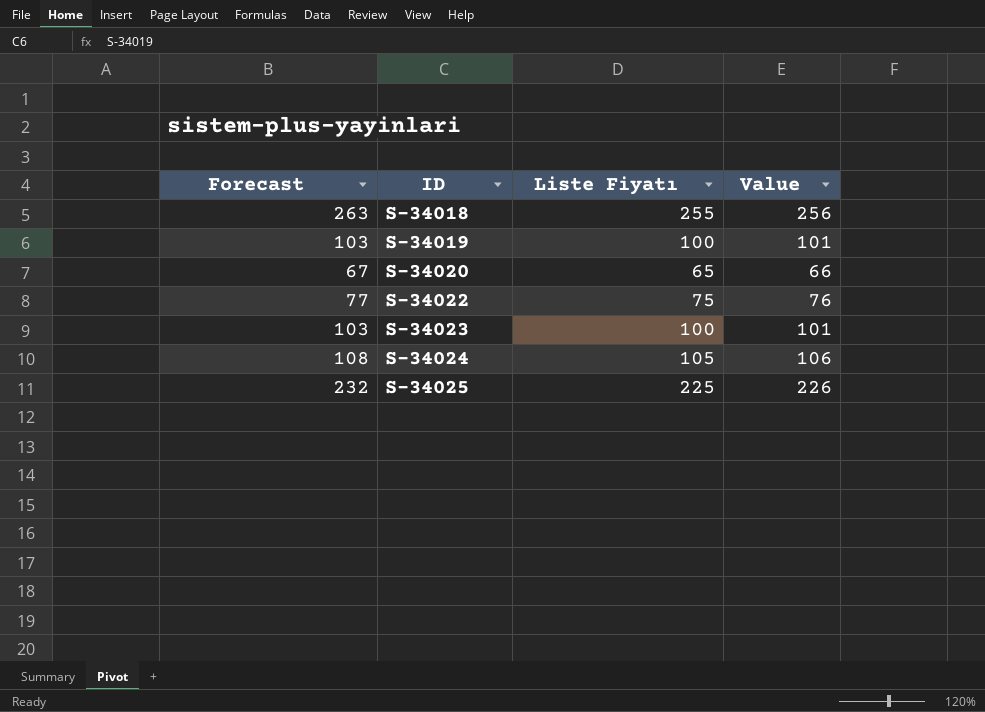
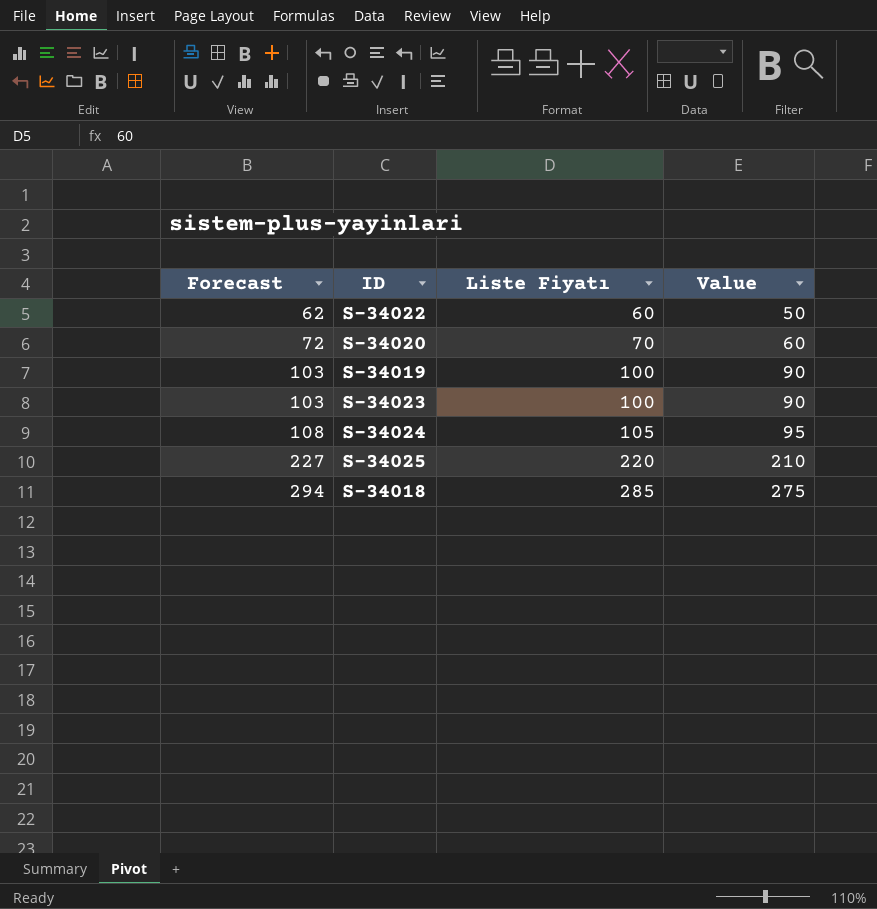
row order: ID ascending -> Forecast ascending
column Value | formula: [Liste Fiyatı] + 1 -> [Liste Fiyatı] - 10
S-34022 | Forecast: 77 -> 62
S-34022 | Liste Fiyatı: 75 -> 60
S-34020 | Forecast: 67 -> 72
S-34020 | Liste Fiyatı: 65 -> 70
S-34025 | Forecast: 232 -> 227
S-34025 | Liste Fiyatı: 225 -> 220
S-34018 | Forecast: 263 -> 294
S-34018 | Liste Fiyatı: 255 -> 285

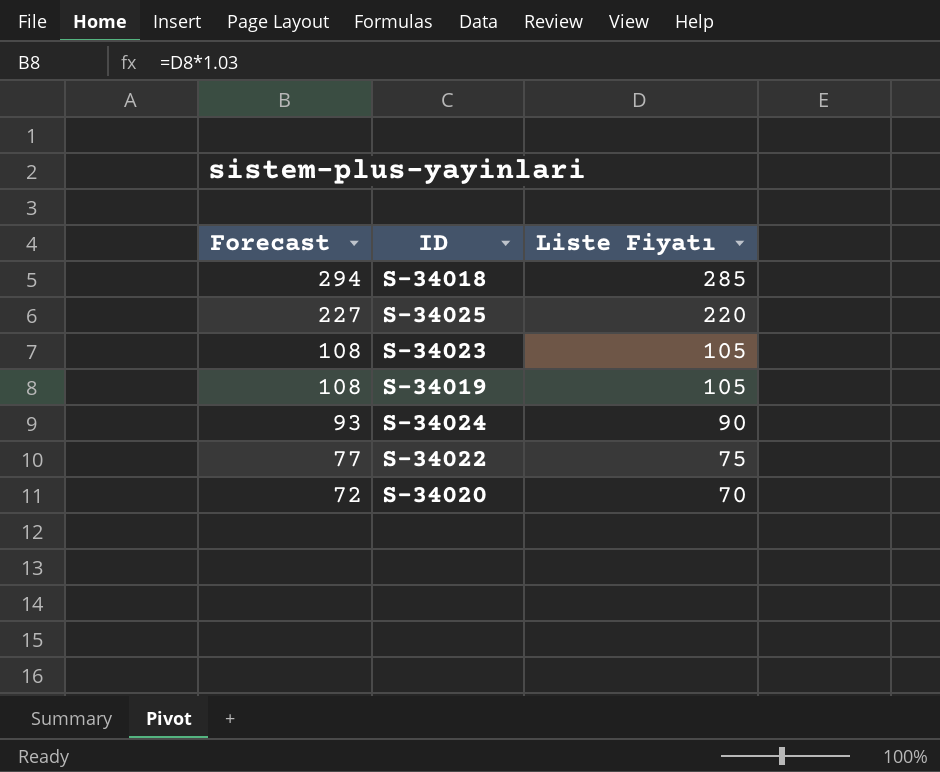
row order: Forecast ascending -> Forecast descending
column Value | formula: [Liste Fiyatı] - 10 -> none
S-34023 | Forecast: 103 -> 108
S-34023 | Liste Fiyatı: 100 -> 105
S-34019 | Forecast: 103 -> 108
S-34019 | Liste Fiyatı: 100 -> 105
S-34024 | Forecast: 108 -> 93
S-34024 | Liste Fiyatı: 105 -> 90
S-34022 | Forecast: 62 -> 77
S-34022 | Liste Fiyatı: 60 -> 75

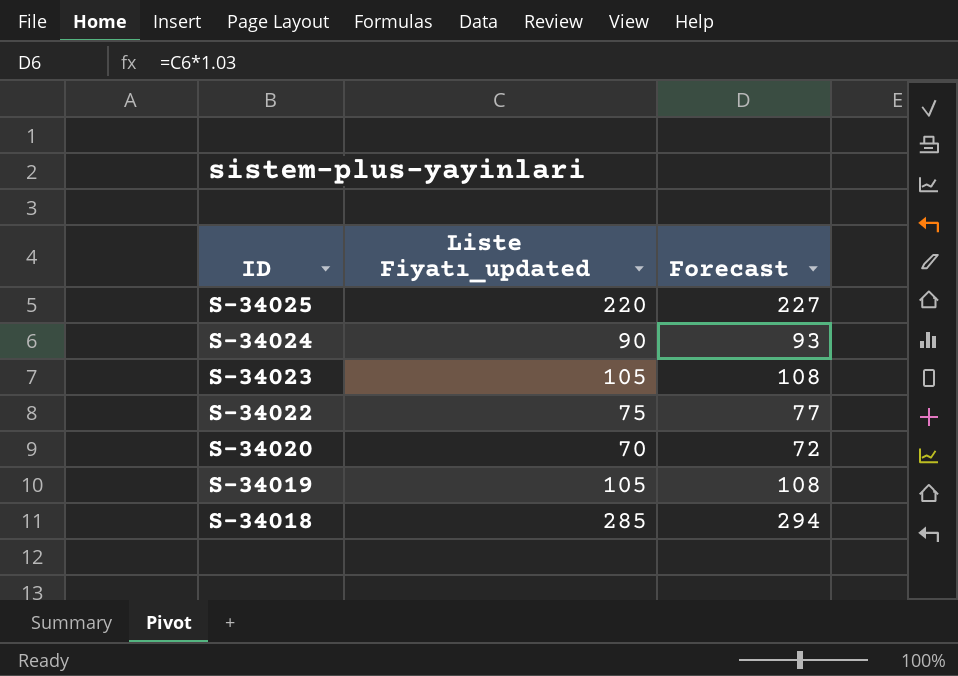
row order: Forecast descending -> ID descending
column name: Liste Fiyatı -> Liste Fiyatı_updated
column Forecast | position: 1 -> 3

